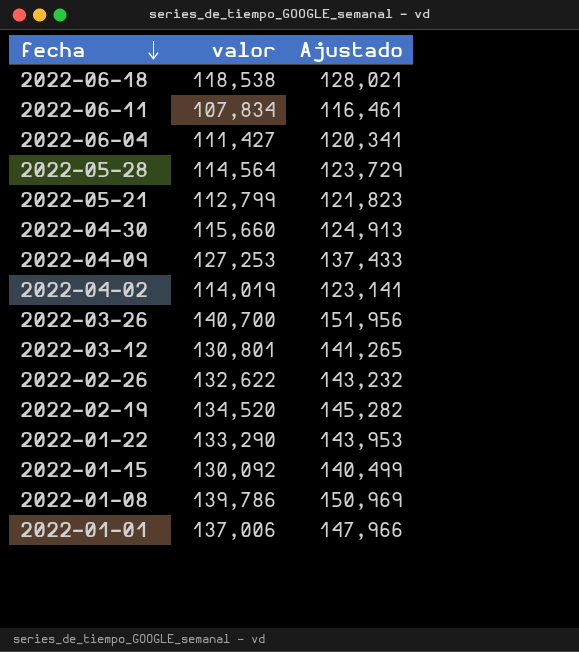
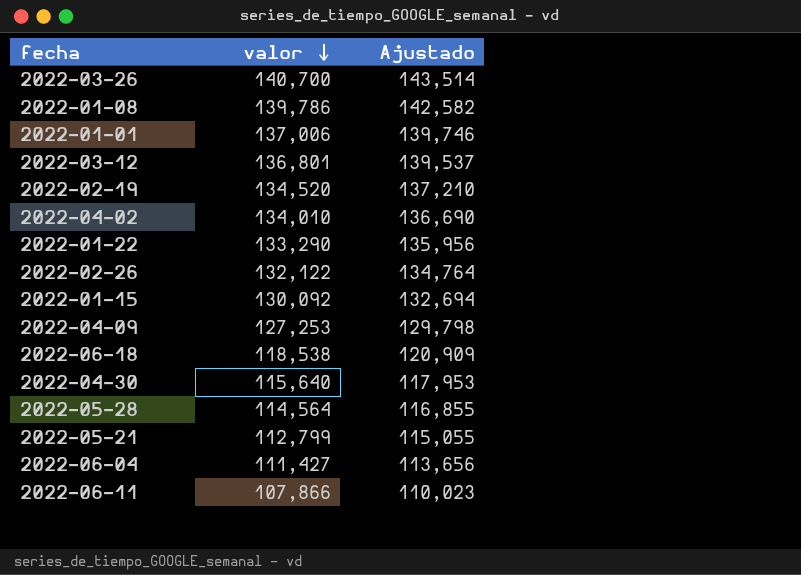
row order: fecha descending -> valor descending
column Ajustado | formula: [valor] * 1,08 -> [valor] * 1,02
2022-03-12 | valor: 130,801 -> 136,801
2022-04-02 | valor: 114,019 -> 134,010
2022-02-26 | valor: 132,622 -> 132,122
2022-04-30 | valor: 115,660 -> 115,640
2022-06-11 | valor: 107,834 -> 107,866

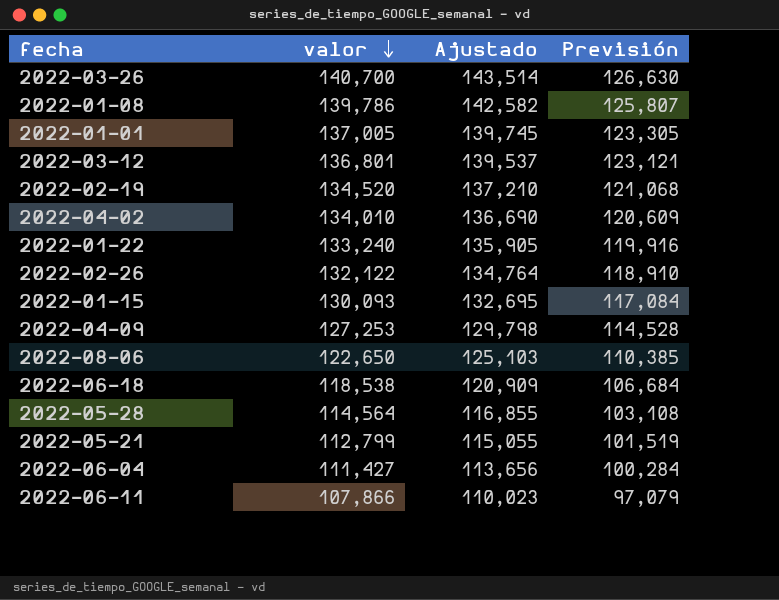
column Previsión | formula: none -> [valor] * 0,9
row 2022-04-30: 115,640 | 117,953 -> none
2022-01-01 | valor: 137,006 -> 137,005
2022-01-01 | Ajustado: 139,746 -> 139,745
2022-01-22 | valor: 133,290 -> 133,240
2022-01-22 | Ajustado: 135,956 -> 135,905
2022-01-15 | valor: 130,092 -> 130,093
2022-01-15 | Ajustado: 132,694 -> 132,695
row 2022-08-06: none -> 122,650 | 125,103 | 110,385

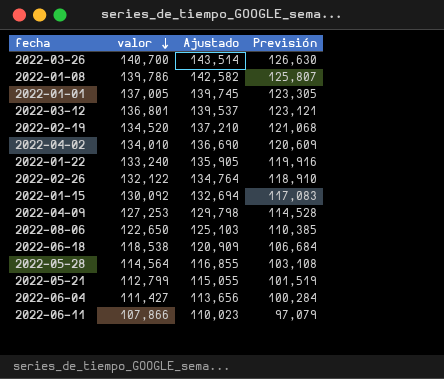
2022-01-15 | valor: 130,093 -> 130,092
2022-01-15 | Ajustado: 132,695 -> 132,694
2022-01-15 | Previsión: 117,084 -> 117,083

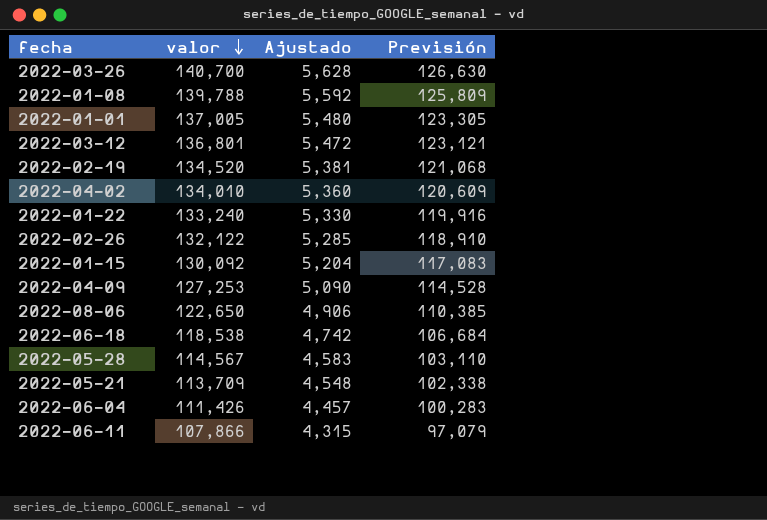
column Ajustado | formula: [valor] * 1,02 -> [valor] * 0,04
2022-01-08 | valor: 139,786 -> 139,788
2022-01-08 | Previsión: 125,807 -> 125,809
2022-05-28 | valor: 114,564 -> 114,567
2022-05-28 | Previsión: 103,108 -> 103,110
2022-05-21 | valor: 112,799 -> 113,709
2022-05-21 | Previsión: 101,519 -> 102,338
2022-06-04 | valor: 111,427 -> 111,426
2022-06-04 | Previsión: 100,284 -> 100,283

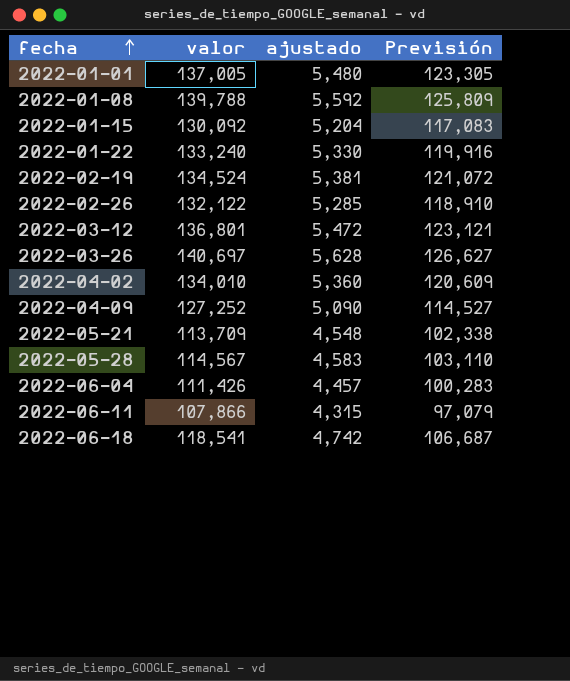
row order: valor descending -> fecha ascending
column name: Ajustado -> ajustado
row 2022-08-06: 122,650 | 4,906 | 110,385 -> none
2022-02-19 | valor: 134,520 -> 134,524
2022-02-19 | Previsión: 121,068 -> 121,072
2022-03-26 | valor: 140,700 -> 140,697
2022-03-26 | Previsión: 126,630 -> 126,627
2022-04-09 | valor: 127,253 -> 127,252
2022-04-09 | Previsión: 114,528 -> 114,527
2022-06-18 | valor: 118,538 -> 118,541
2022-06-18 | Previsión: 106,684 -> 106,687

